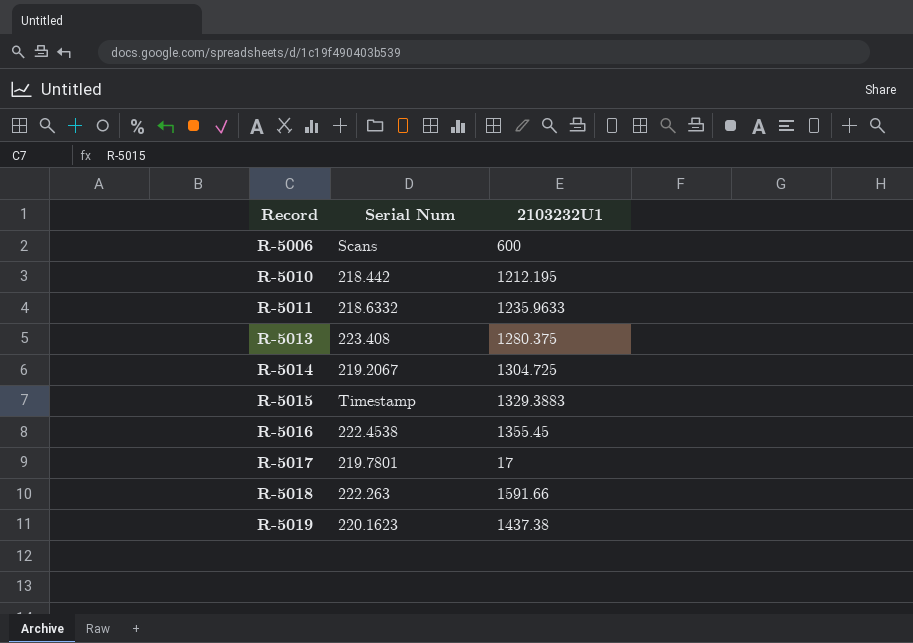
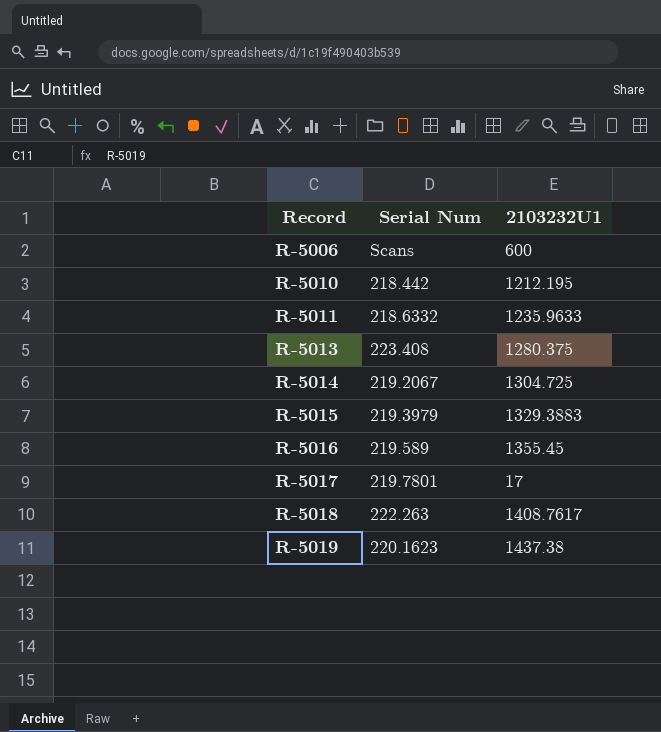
R-5015 | Serial Num: Timestamp -> 219.3979
R-5016 | Serial Num: 222.4538 -> 219.589
R-5018 | 2103232U1: 1591.66 -> 1408.7617

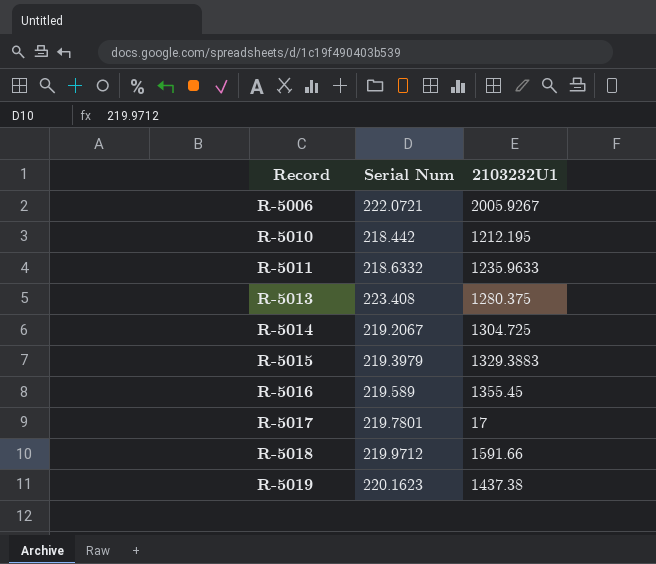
R-5006 | Serial Num: Scans -> 222.0721
R-5006 | 2103232U1: 600 -> 2005.9267
R-5018 | Serial Num: 222.263 -> 219.9712
R-5018 | 2103232U1: 1408.7617 -> 1591.66

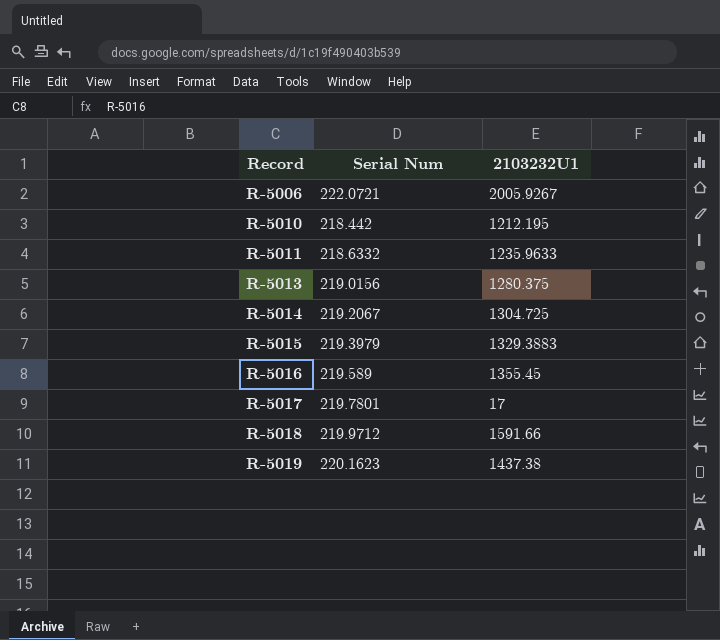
R-5013 | Serial Num: 223.408 -> 219.0156

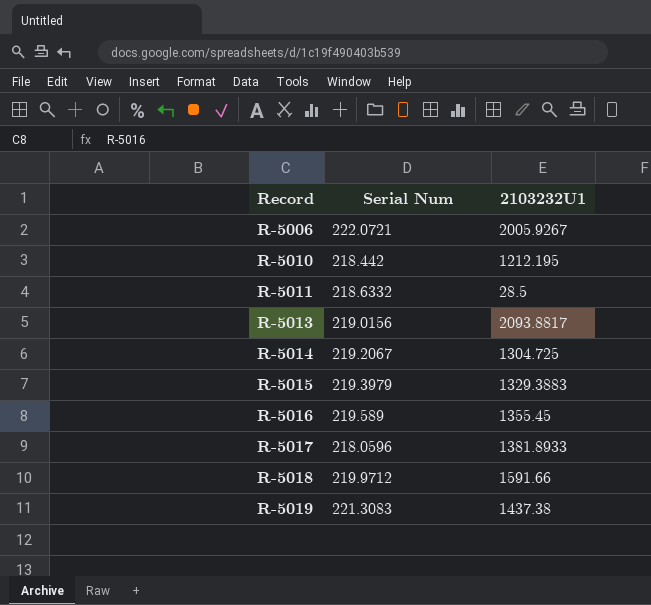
R-5011 | 2103232U1: 1235.9633 -> 28.5
R-5013 | 2103232U1: 1280.375 -> 2093.8817
R-5017 | Serial Num: 219.7801 -> 218.0596
R-5017 | 2103232U1: 17 -> 1381.8933
R-5019 | Serial Num: 220.1623 -> 221.3083

